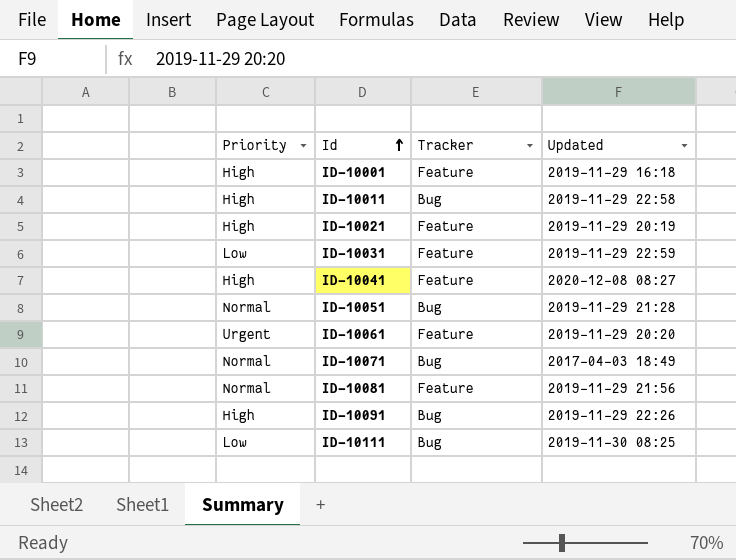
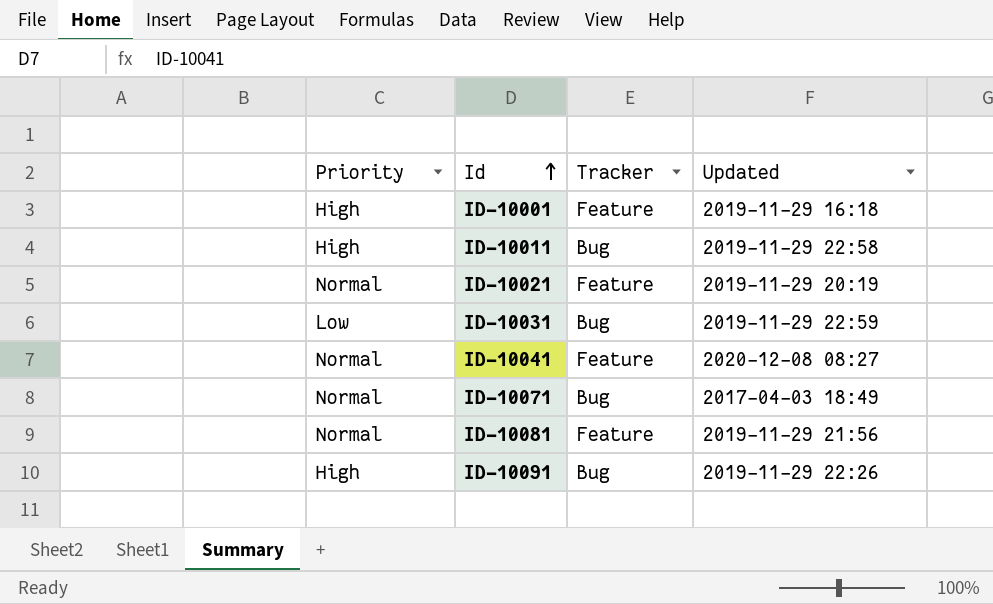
row ID-10051: Normal | Bug | 2019-11-29 21:28 -> none
row ID-10061: Urgent | Feature | 2019-11-29 20:20 -> none
row ID-10111: Low | Bug | 2019-11-30 08:25 -> none
ID-10021 | Priority: High -> Normal
ID-10031 | Tracker: Feature -> Bug
ID-10041 | Priority: High -> Normal

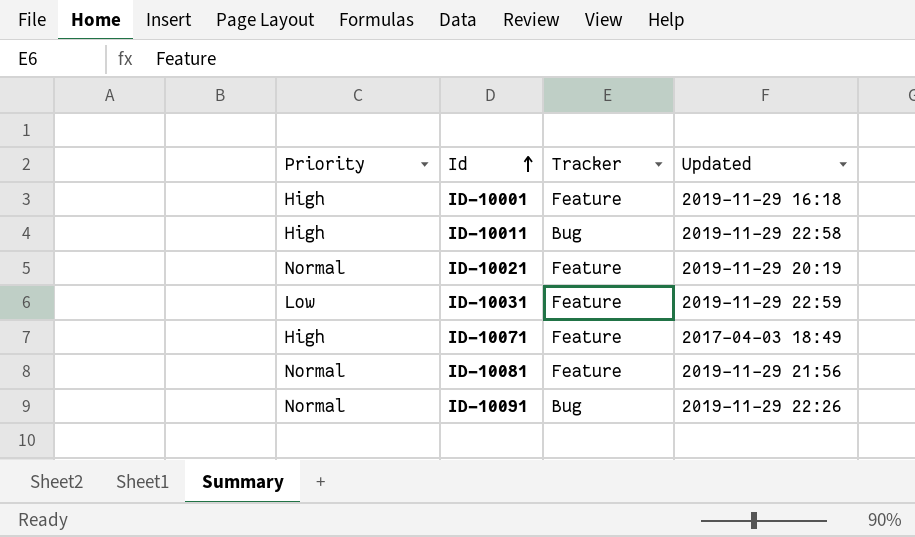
row ID-10041: Normal | Feature | 2020-12-08 08:27 -> none
ID-10031 | Tracker: Bug -> Feature
ID-10071 | Priority: Normal -> High
ID-10071 | Tracker: Bug -> Feature
ID-10091 | Priority: High -> Normal

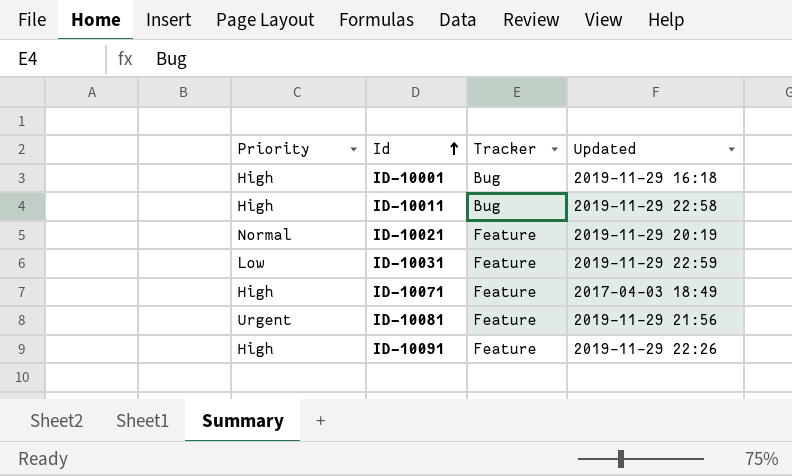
ID-10001 | Tracker: Feature -> Bug
ID-10081 | Priority: Normal -> Urgent
ID-10091 | Priority: Normal -> High
ID-10091 | Tracker: Bug -> Feature

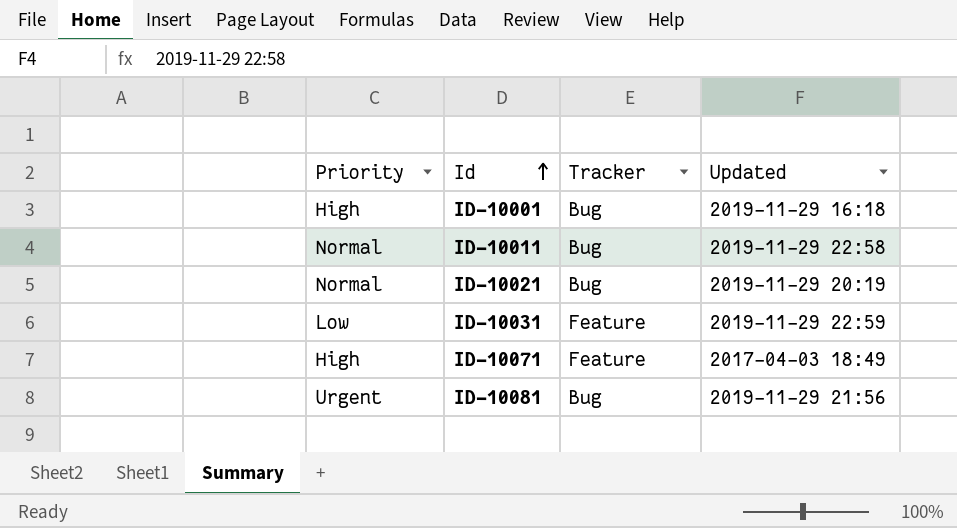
row ID-10091: High | Feature | 2019-11-29 22:26 -> none
ID-10011 | Priority: High -> Normal
ID-10021 | Tracker: Feature -> Bug
ID-10081 | Tracker: Feature -> Bug

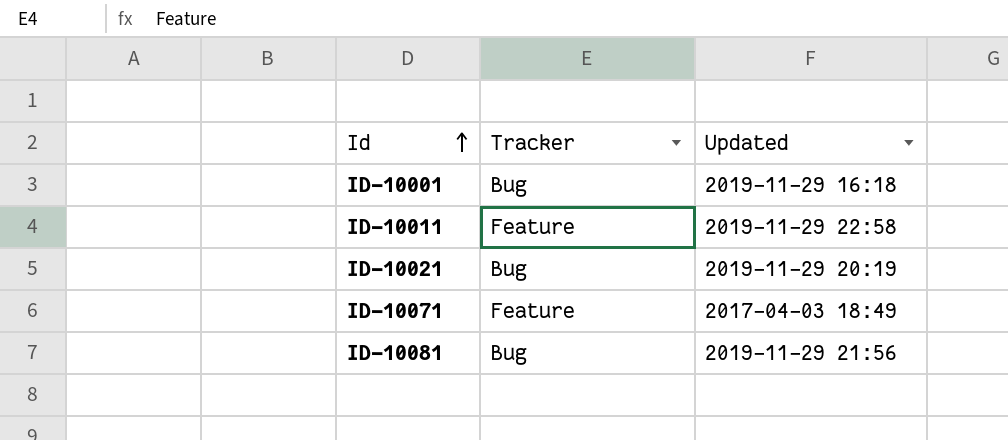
column Priority | position: 1 -> none
row ID-10031: Low | Feature | 2019-11-29 22:59 -> none
ID-10011 | Tracker: Bug -> Feature

